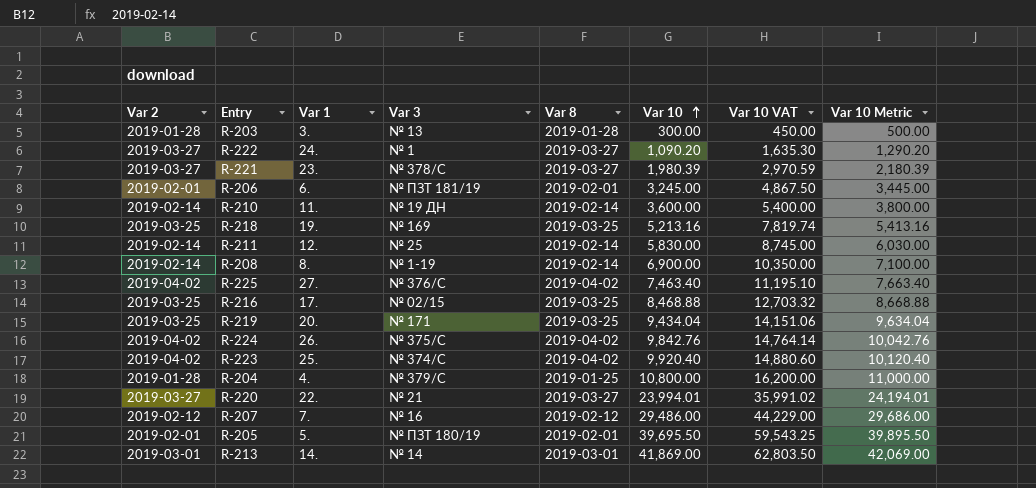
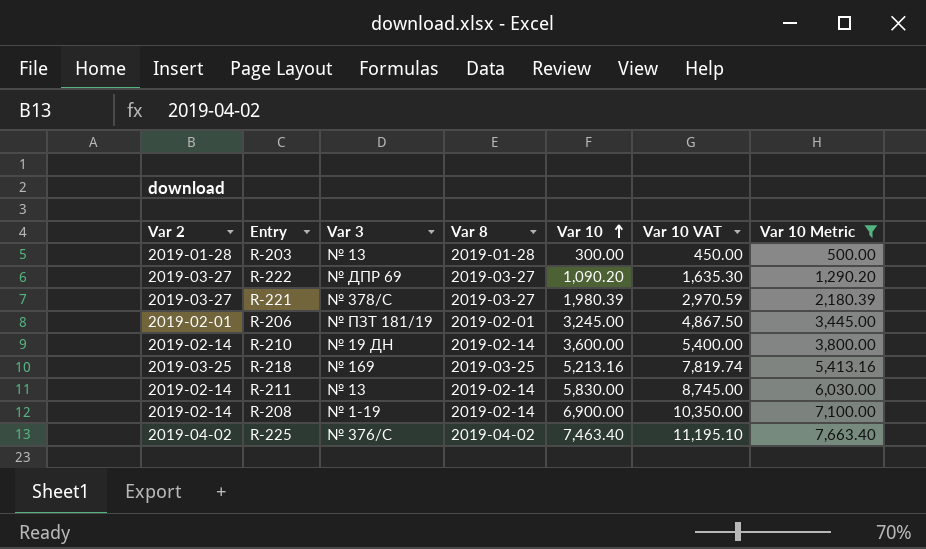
filter: none -> Var 10 Metric <= 7,663.40
column Var 1 | position: 3 -> none
R-222 | Var 3: № 1 -> № ДПР 69
R-211 | Var 3: № 25 -> № 13

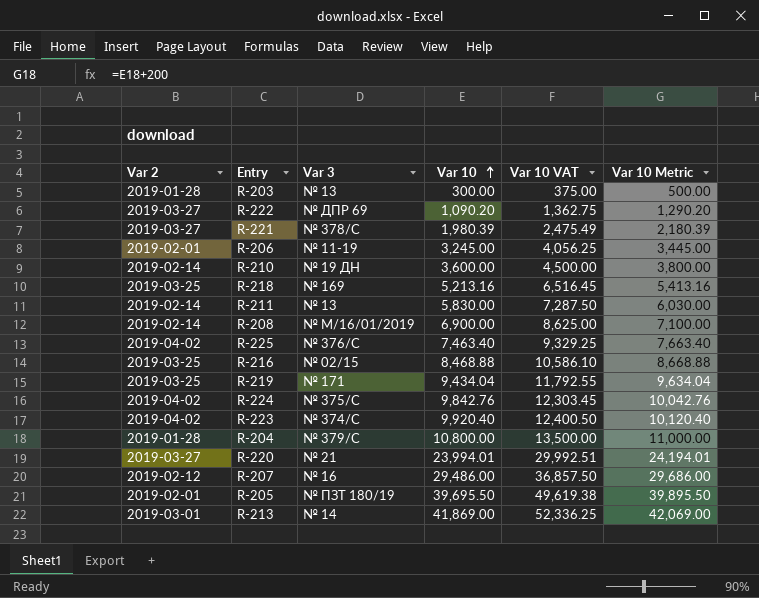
filter: Var 10 Metric <= 7,663.40 -> none
column Var 8 | position: 4 -> none
column Var 10 VAT | formula: [Var 10] * 1.5 -> [Var 10] * 1.25
R-206 | Var 3: № ПЗТ 181/19 -> № 11-19
R-208 | Var 3: № 1-19 -> № М/16/01/2019

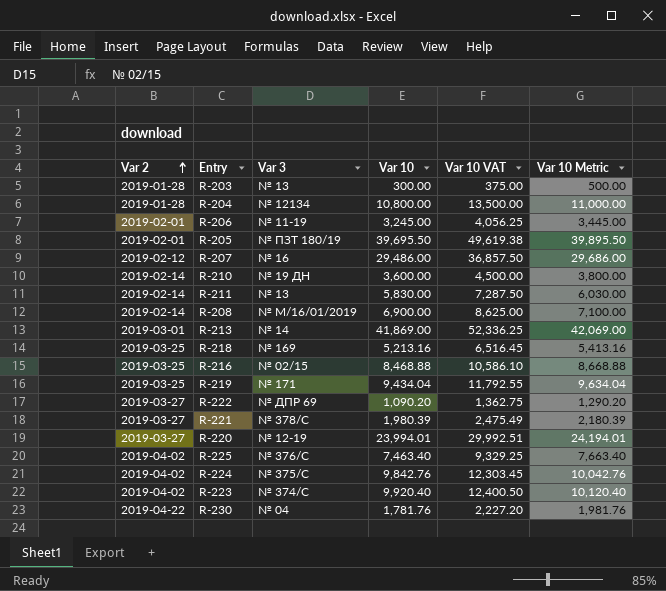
row order: Var 10 ascending -> Var 2 ascending
R-204 | Var 3: № 379/С -> № 12134
R-220 | Var 3: № 21 -> № 12-19
row R-230: none -> 2019-04-22 | № 04 | 1,781.76 | 2,227.20 | 1,981.76

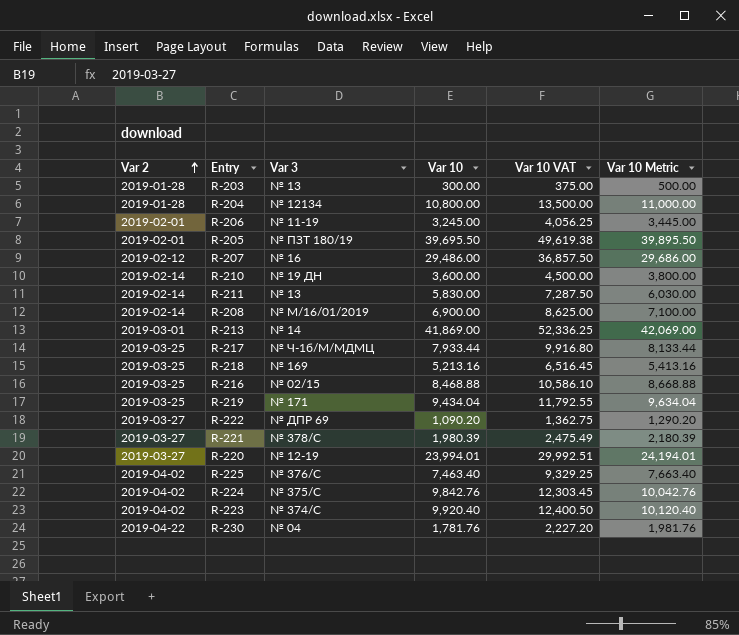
row R-217: none -> 2019-03-25 | № Ч-1б/М/МДМЦ | 7,933.44 | 9,916.80 | 8,133.44

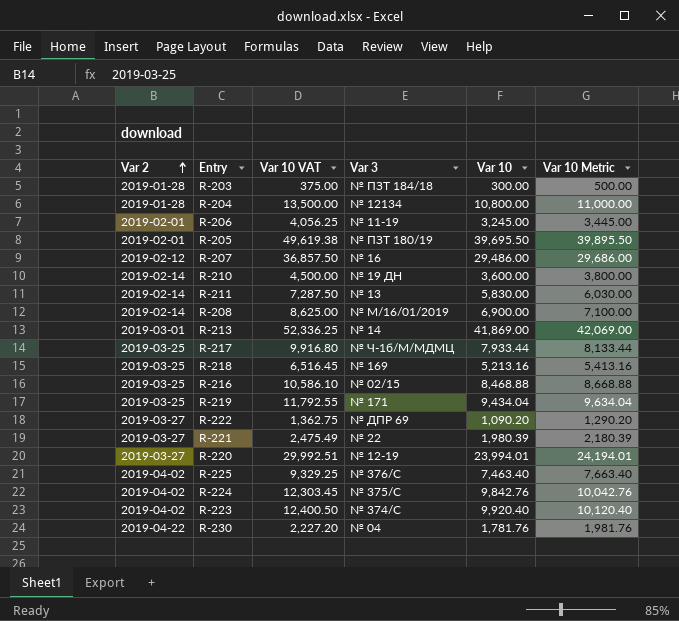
column Var 10 VAT | position: 5 -> 3
R-203 | Var 3: № 13 -> № ПЗТ 184/18
R-221 | Var 3: № 378/С -> № 22

